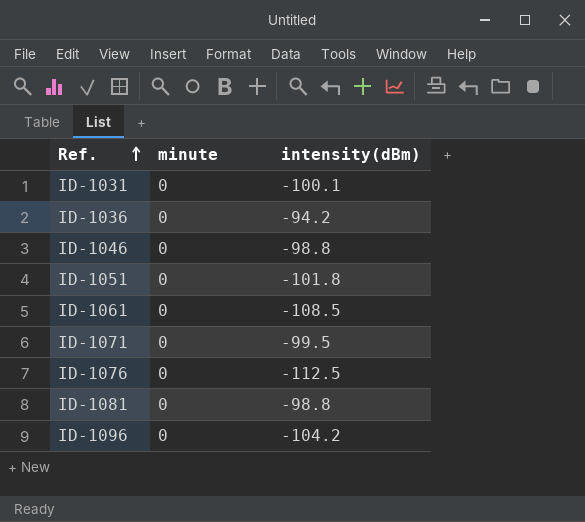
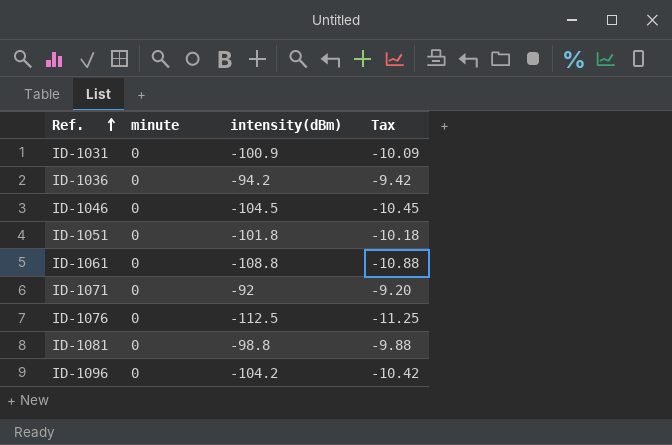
column Tax | formula: none -> [intensity(dBm)] * 0.1
ID-1031 | intensity(dBm): -100.1 -> -100.9
ID-1046 | intensity(dBm): -98.8 -> -104.5
ID-1061 | intensity(dBm): -108.5 -> -108.8
ID-1071 | intensity(dBm): -99.5 -> -92

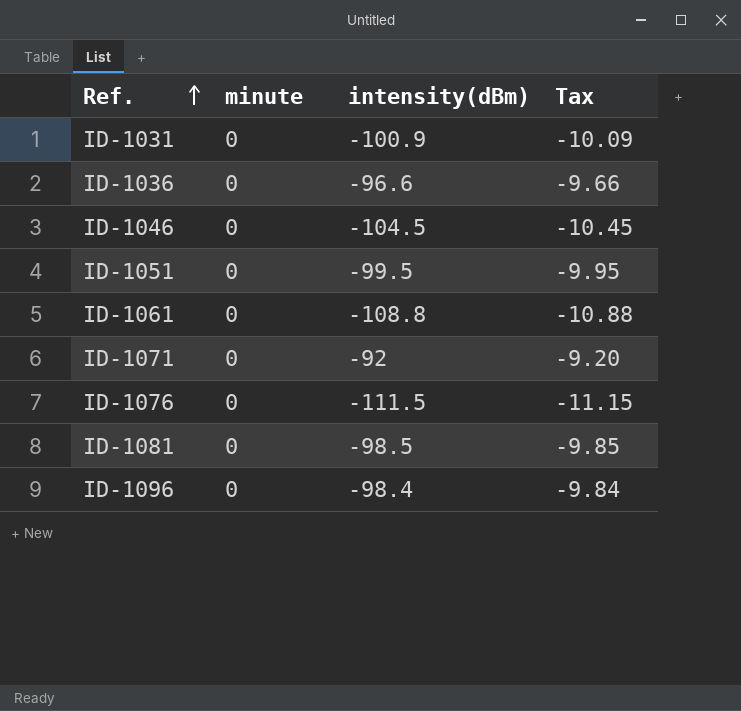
ID-1036 | intensity(dBm): -94.2 -> -96.6
ID-1036 | Tax: -9.42 -> -9.66
ID-1051 | intensity(dBm): -101.8 -> -99.5
ID-1051 | Tax: -10.18 -> -9.95
ID-1076 | intensity(dBm): -112.5 -> -111.5
ID-1076 | Tax: -11.25 -> -11.15
ID-1081 | intensity(dBm): -98.8 -> -98.5
ID-1081 | Tax: -9.88 -> -9.85
ID-1096 | intensity(dBm): -104.2 -> -98.4
ID-1096 | Tax: -10.42 -> -9.84

